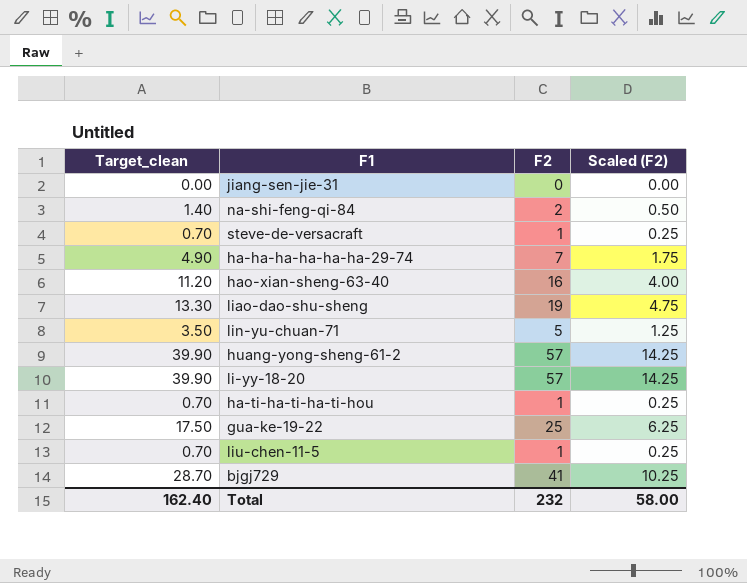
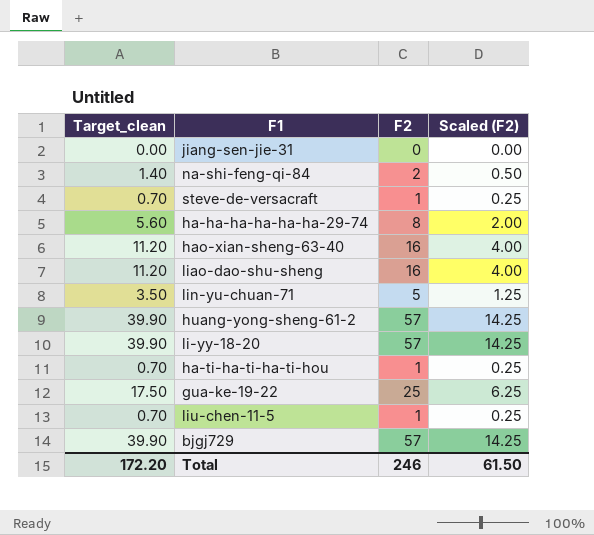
ha-ha-ha-ha-ha-ha-29-74 | Target_clean: 4.90 -> 5.60
ha-ha-ha-ha-ha-ha-29-74 | F2: 7 -> 8
ha-ha-ha-ha-ha-ha-29-74 | Scaled (F2): 1.75 -> 2.00
liao-dao-shu-sheng | Target_clean: 13.30 -> 11.20
liao-dao-shu-sheng | F2: 19 -> 16
liao-dao-shu-sheng | Scaled (F2): 4.75 -> 4.00
bjgj729 | Target_clean: 28.70 -> 39.90
bjgj729 | F2: 41 -> 57
bjgj729 | Scaled (F2): 10.25 -> 14.25
Total | Target_clean: 162.40 -> 172.20
Total | F2: 232 -> 246
Total | Scaled (F2): 58.00 -> 61.50

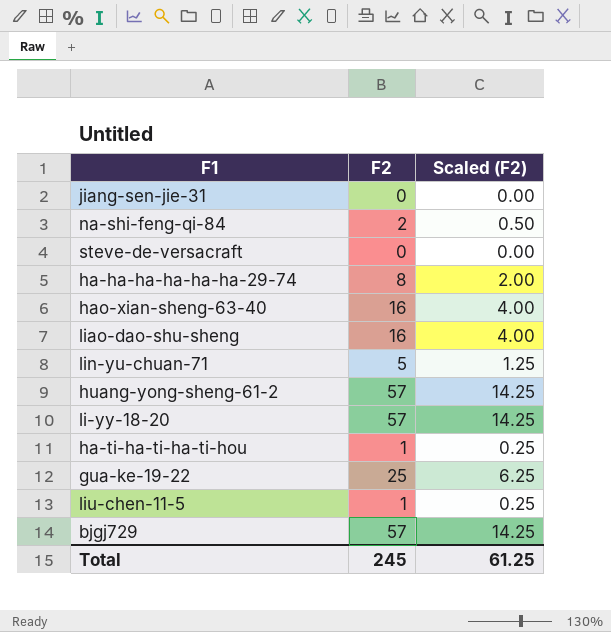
column Target_clean | formula: [F2] * 0.7 -> none
steve-de-versacraft | F2: 1 -> 0
steve-de-versacraft | Scaled (F2): 0.25 -> 0.00
Total | F2: 246 -> 245
Total | Scaled (F2): 61.50 -> 61.25

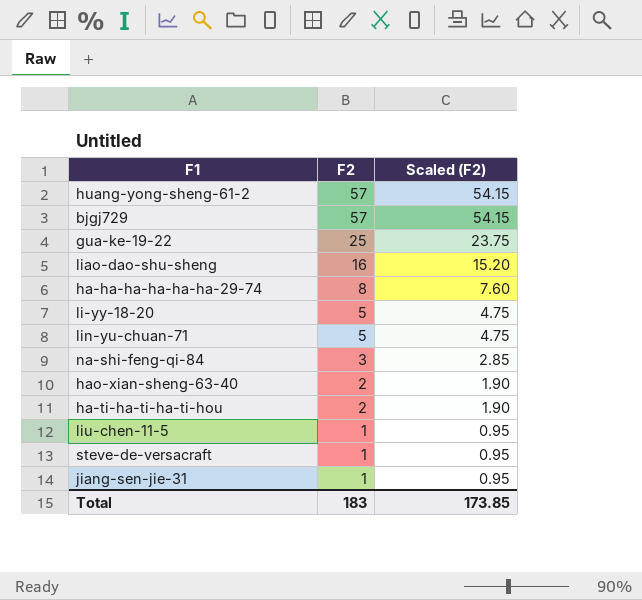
row order: none -> F2 descending
column Scaled (F2) | formula: [F2] * 0.25 -> [F2] * 0.95
li-yy-18-20 | F2: 57 -> 5
na-shi-feng-qi-84 | F2: 2 -> 3
hao-xian-sheng-63-40 | F2: 16 -> 2
ha-ti-ha-ti-ha-ti-hou | F2: 1 -> 2
steve-de-versacraft | F2: 0 -> 1
jiang-sen-jie-31 | F2: 0 -> 1
Total | F2: 245 -> 183
Total | Scaled (F2): 61.25 -> 173.85

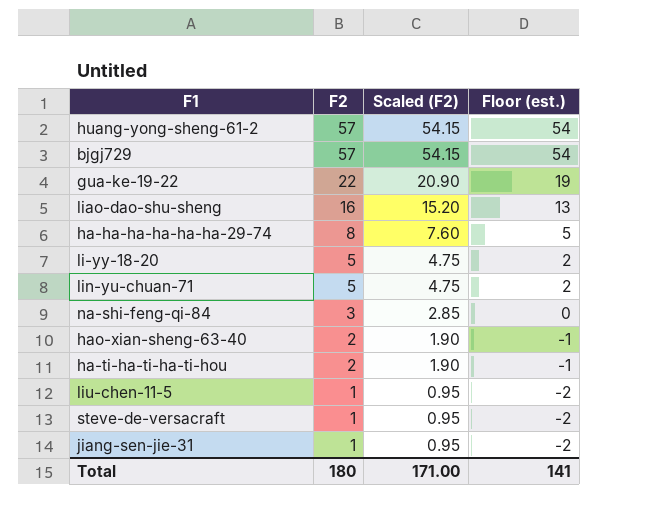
column Floor (est.) | formula: none -> [F2] - 3
gua-ke-19-22 | F2: 25 -> 22
gua-ke-19-22 | Scaled (F2): 23.75 -> 20.90
Total | F2: 183 -> 180
Total | Scaled (F2): 173.85 -> 171.00

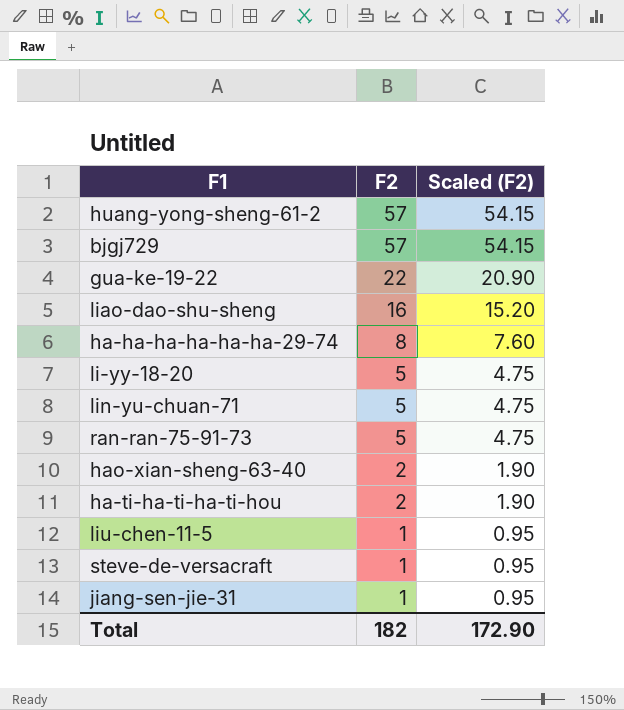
column Floor (est.) | formula: [F2] - 3 -> none
row na-shi-feng-qi-84: 3 | 2.85 | 0 -> none
row ran-ran-75-91-73: none -> 5 | 4.75
Total | F2: 180 -> 182
Total | Scaled (F2): 171.00 -> 172.90

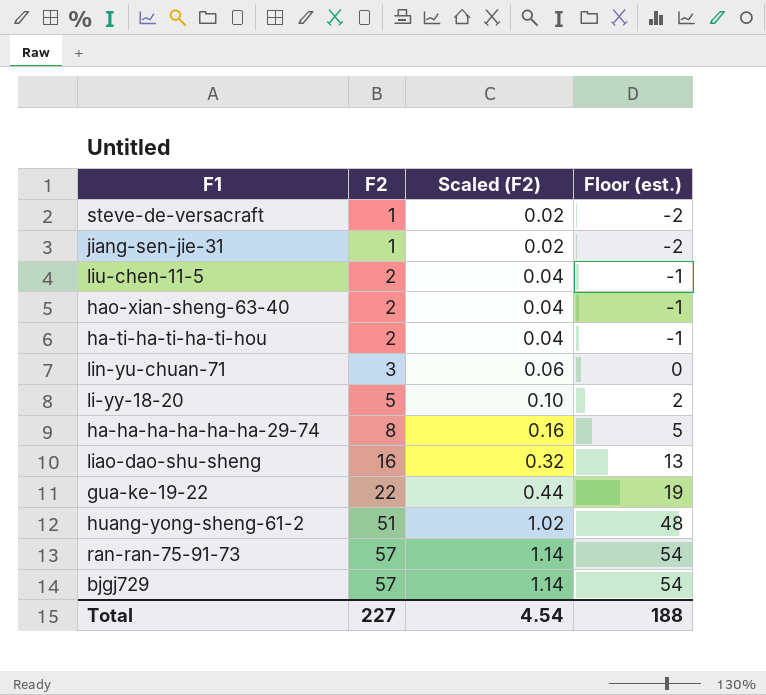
row order: F2 descending -> F2 ascending
column Scaled (F2) | formula: [F2] * 0.95 -> [F2] * 0.02
column Floor (est.) | formula: none -> [F2] - 3
liu-chen-11-5 | F2: 1 -> 2
lin-yu-chuan-71 | F2: 5 -> 3
huang-yong-sheng-61-2 | F2: 57 -> 51
ran-ran-75-91-73 | F2: 5 -> 57
Total | F2: 182 -> 227
Total | Scaled (F2): 172.90 -> 4.54

